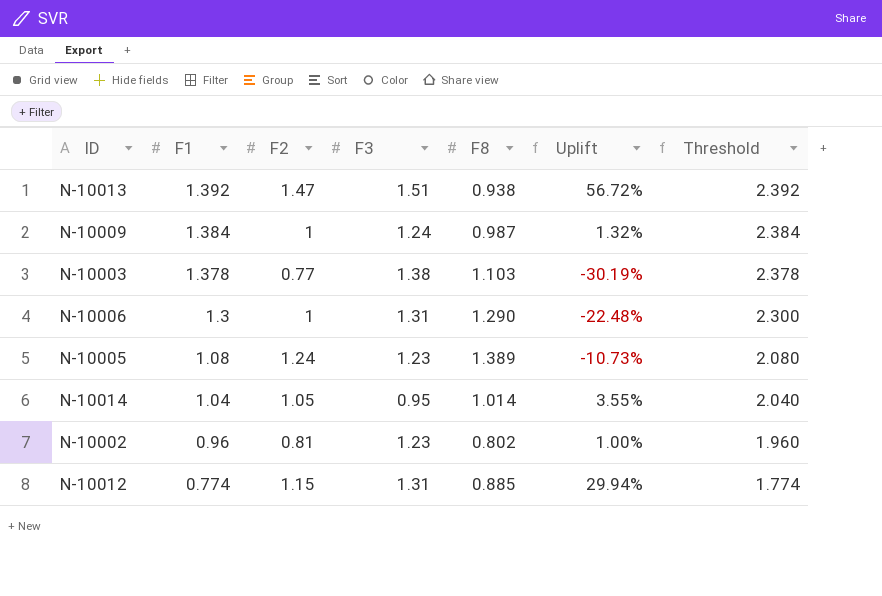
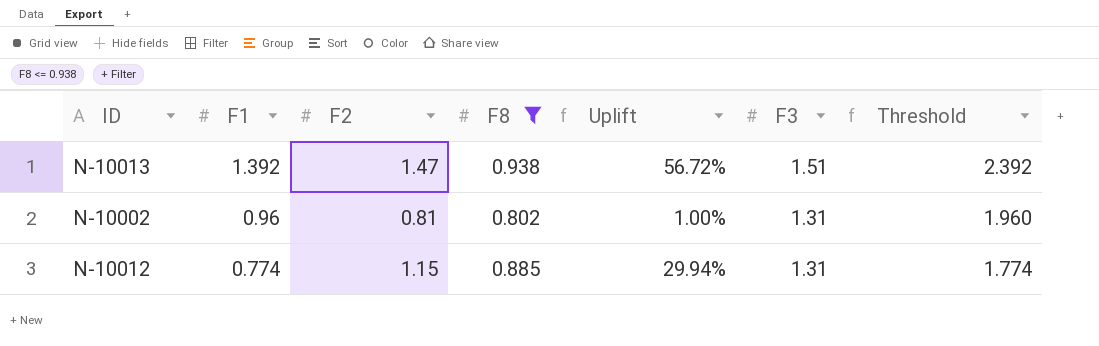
filter: none -> F8 <= 0.938
column F3 | position: 4 -> 6
N-10002 | F3: 1.23 -> 1.31

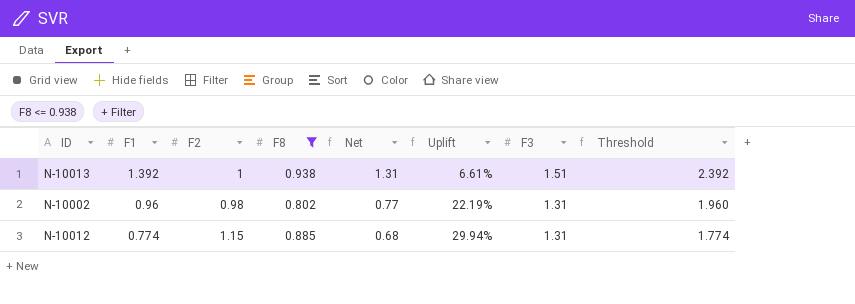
column Net | formula: none -> [F1] * [F8]
N-10013 | F2: 1.47 -> 1
N-10013 | Uplift: 56.72% -> 6.61%
N-10002 | F2: 0.81 -> 0.98
N-10002 | Uplift: 1.00% -> 22.19%

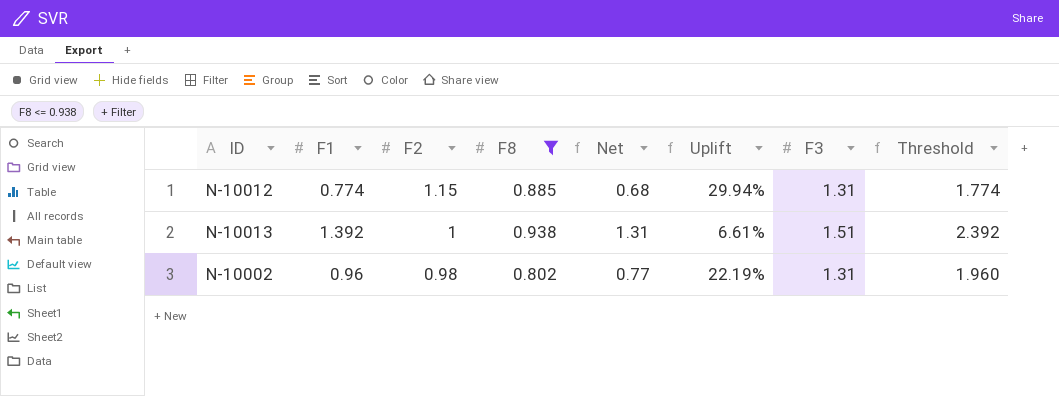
row order: F1 descending -> F2 descending

